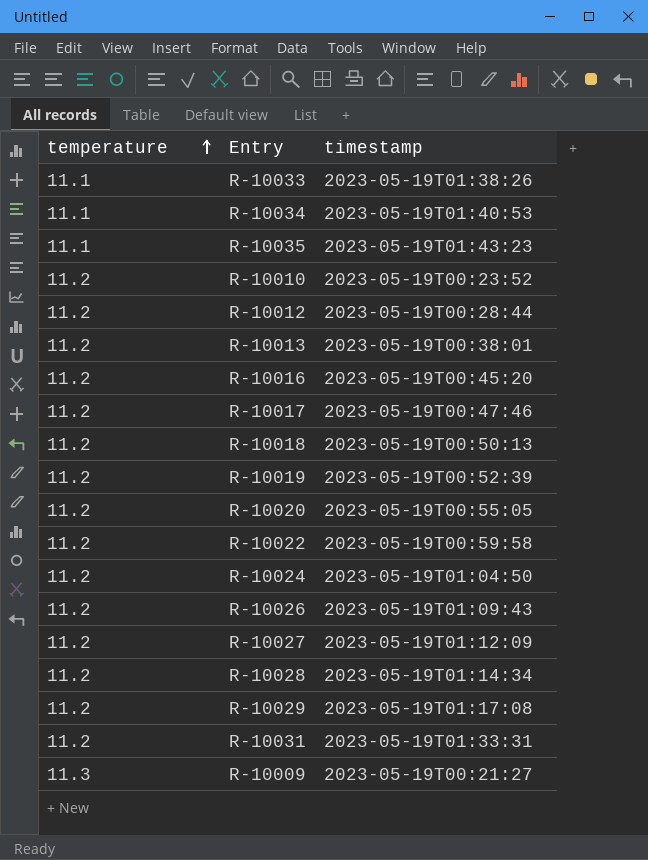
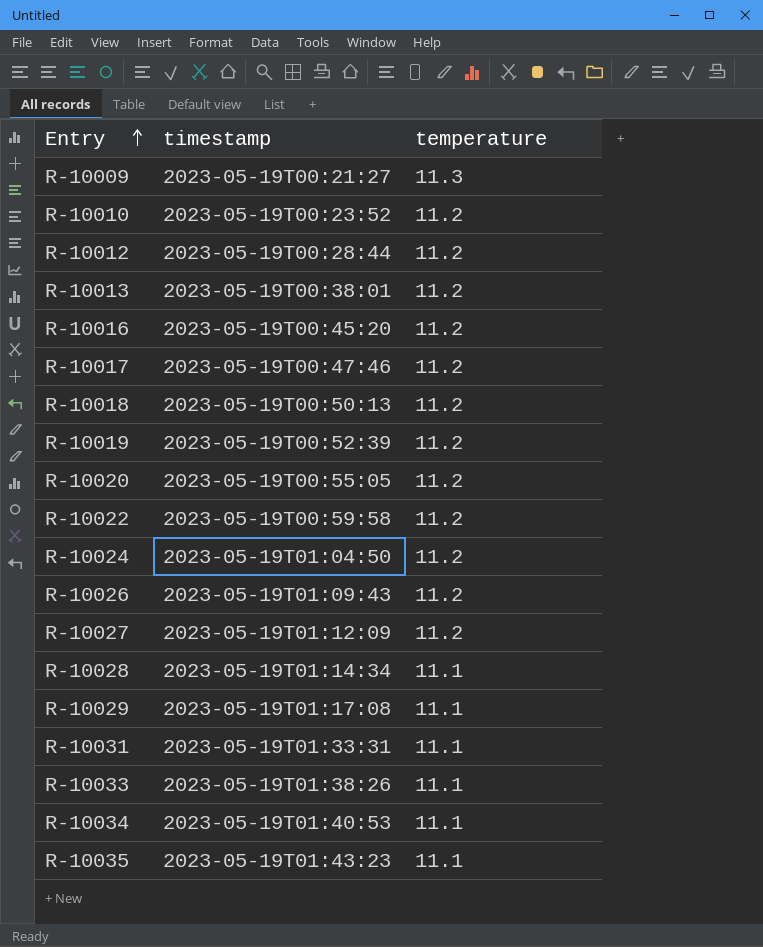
row order: temperature ascending -> Entry ascending
column temperature | position: 1 -> 3
R-10028 | temperature: 11.2 -> 11.1
R-10029 | temperature: 11.2 -> 11.1
R-10031 | temperature: 11.2 -> 11.1

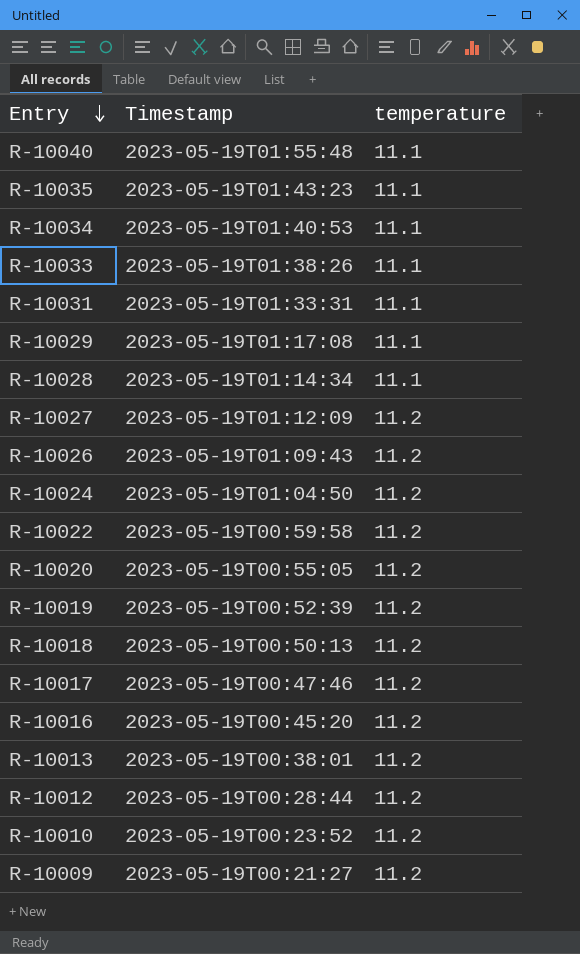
row order: Entry ascending -> Entry descending
column name: timestamp -> Timestamp
row R-10040: none -> 2023-05-19T01:55:48 | 11.1
R-10009 | temperature: 11.3 -> 11.2

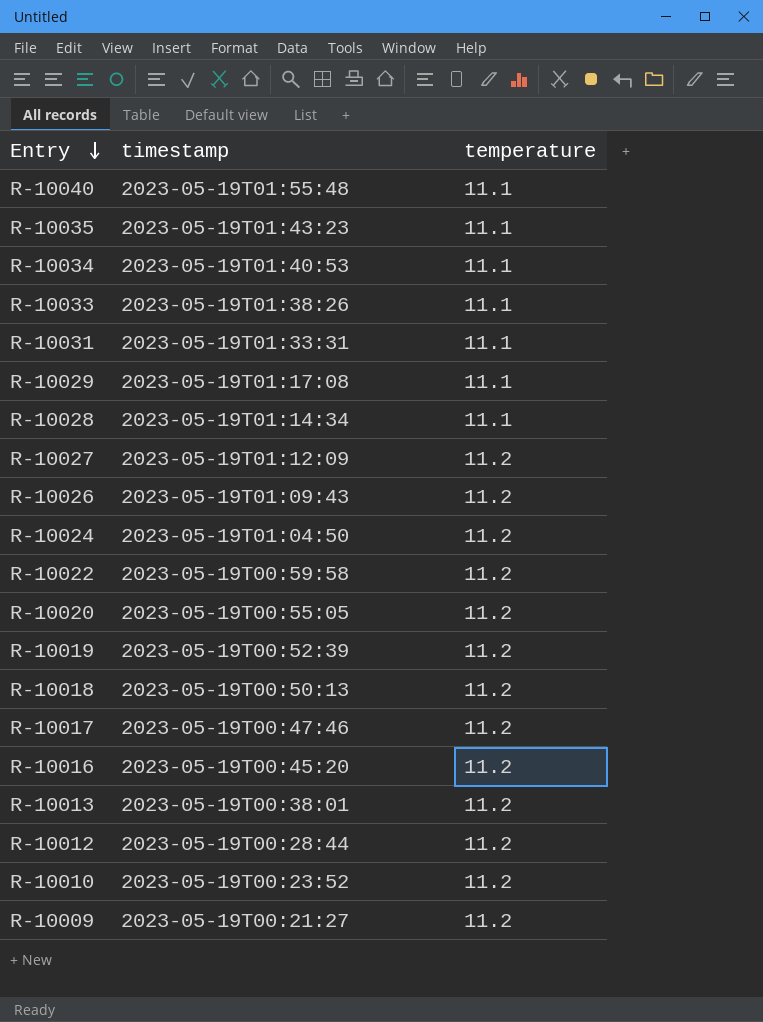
column name: Timestamp -> timestamp

